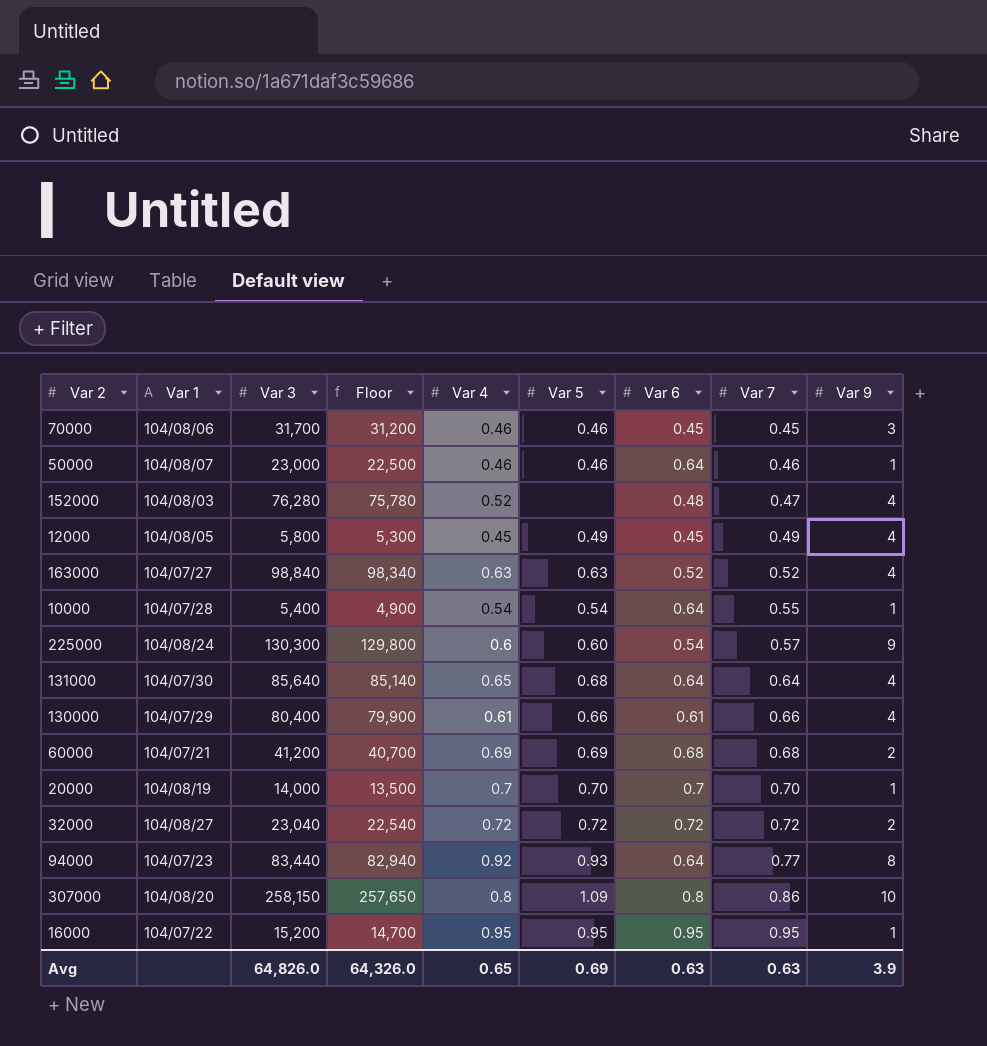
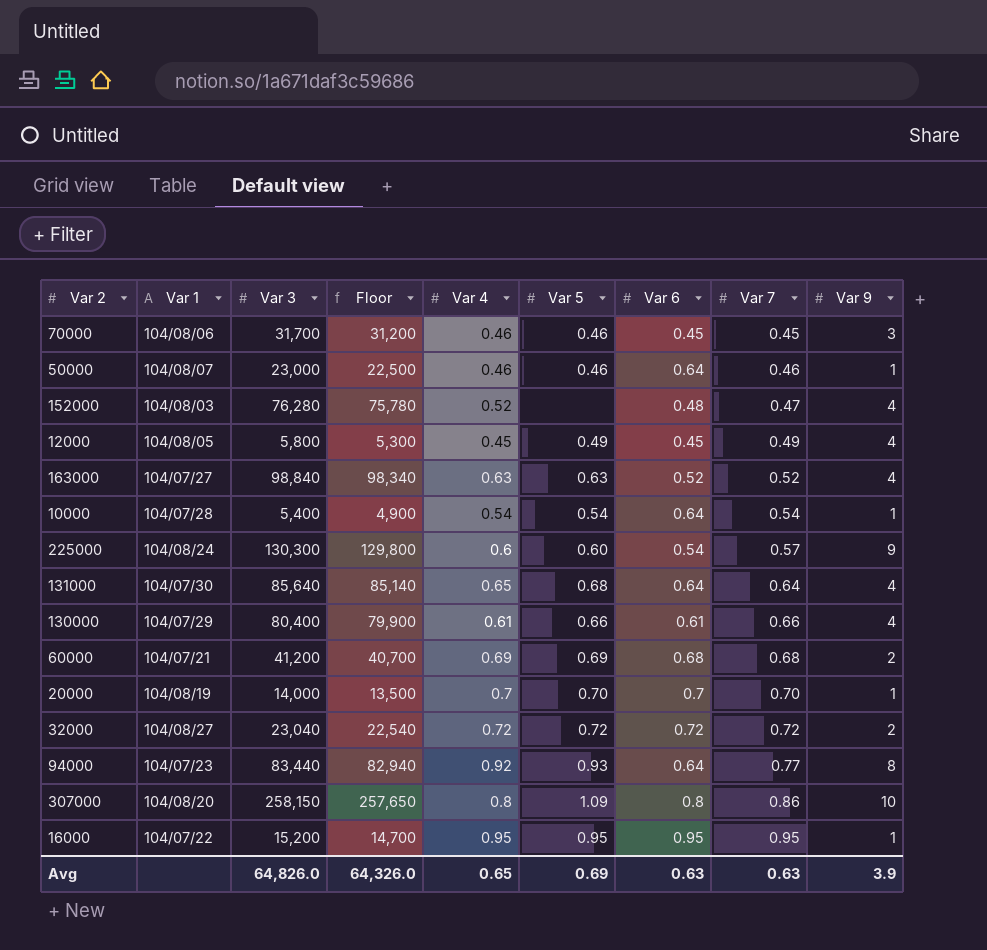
10000 | Var 7: 0.55 -> 0.54

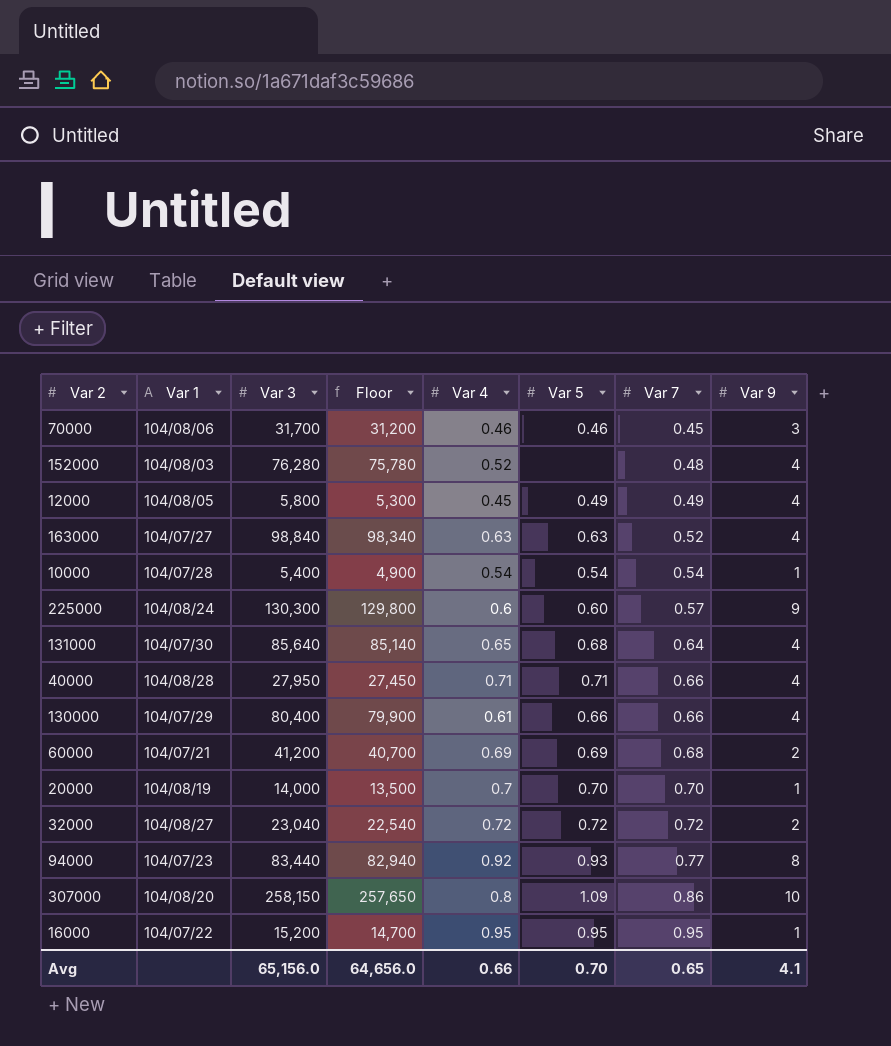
column Var 6 | position: 7 -> none
row 50000: 104/08/07 | 23,000 | 22,500 | 0.46 | 0.46 | 0.64 | 0.46 | 1 -> none
152000 | Var 7: 0.47 -> 0.48
row 40000: none -> 104/08/28 | 27,950 | 27,450 | 0.71 | 0.71 | 0.66 | 4
Avg | Var 3: 64,826.0 -> 65,156.0
Avg | Floor: 64,326.0 -> 64,656.0
Avg | Var 4: 0.65 -> 0.66
Avg | Var 5: 0.69 -> 0.70
Avg | Var 7: 0.63 -> 0.65
Avg | Var 9: 3.9 -> 4.1

